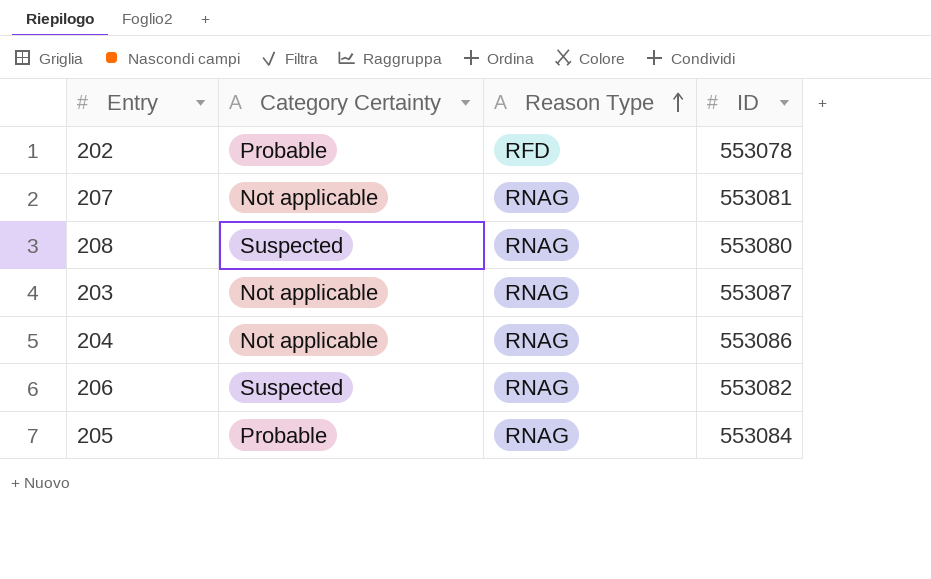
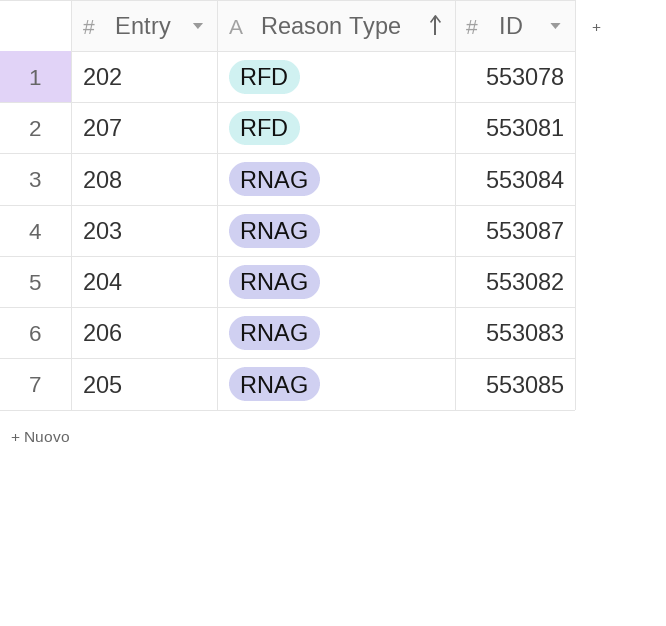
column Category Certainty | position: 2 -> none
207 | Reason Type: RNAG -> RFD
208 | ID: 553080 -> 553084
204 | ID: 553086 -> 553082
206 | ID: 553082 -> 553083
205 | ID: 553084 -> 553085

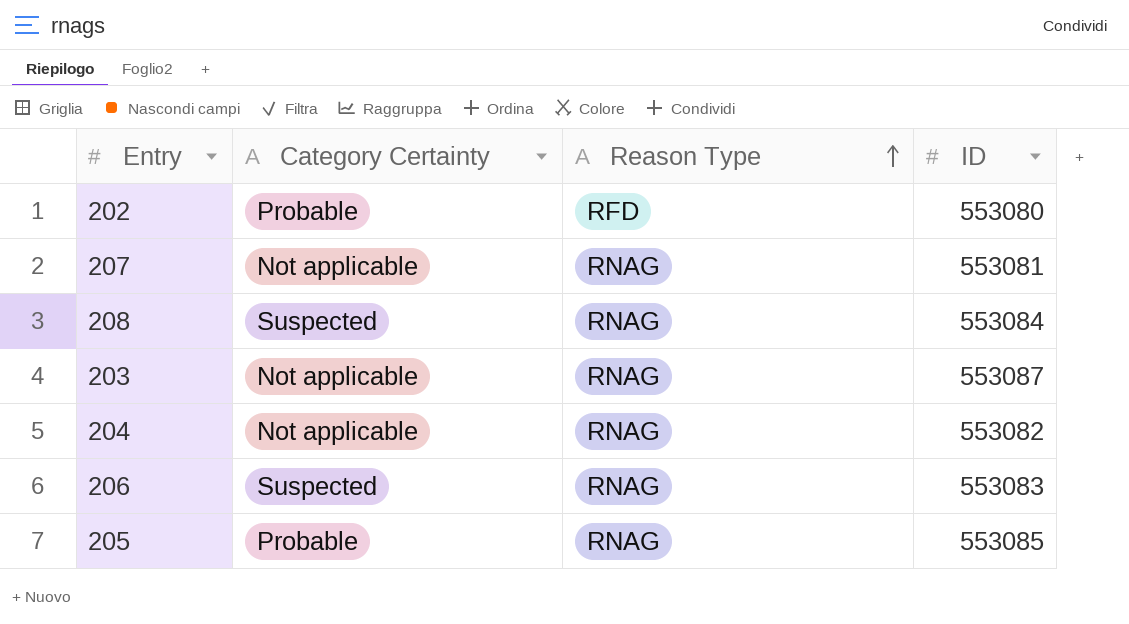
column Category Certainty | position: none -> 2
202 | ID: 553078 -> 553080
207 | Reason Type: RFD -> RNAG

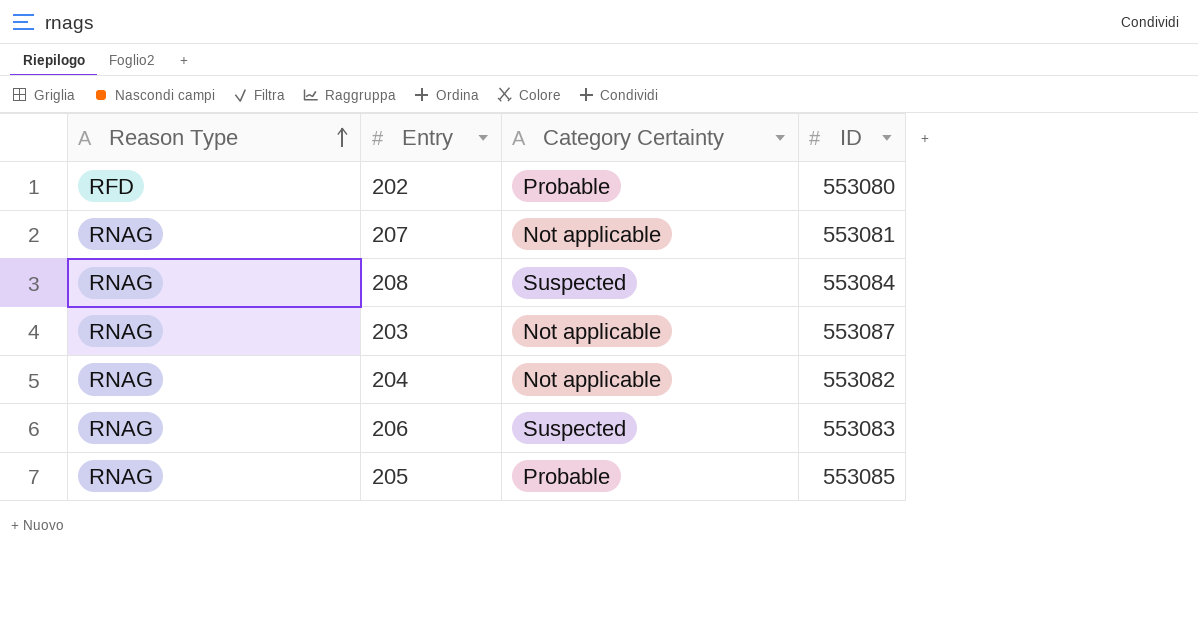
column Reason Type | position: 3 -> 1

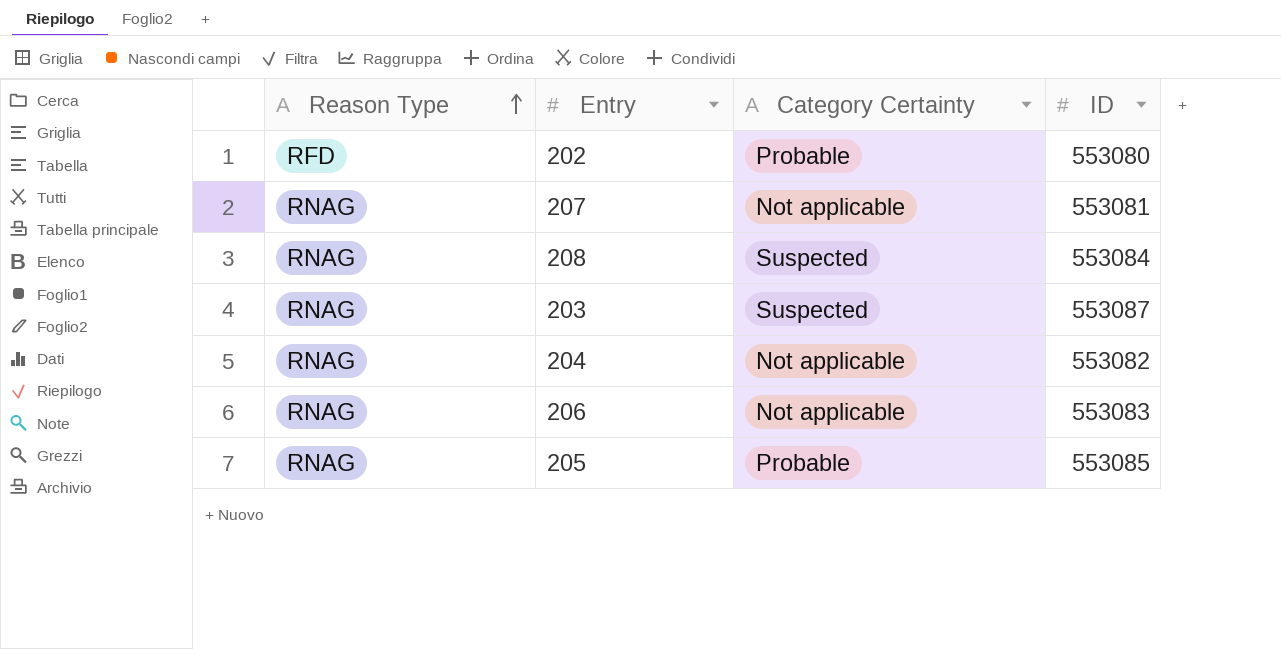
203 | Category Certainty: Not applicable -> Suspected
206 | Category Certainty: Suspected -> Not applicable

